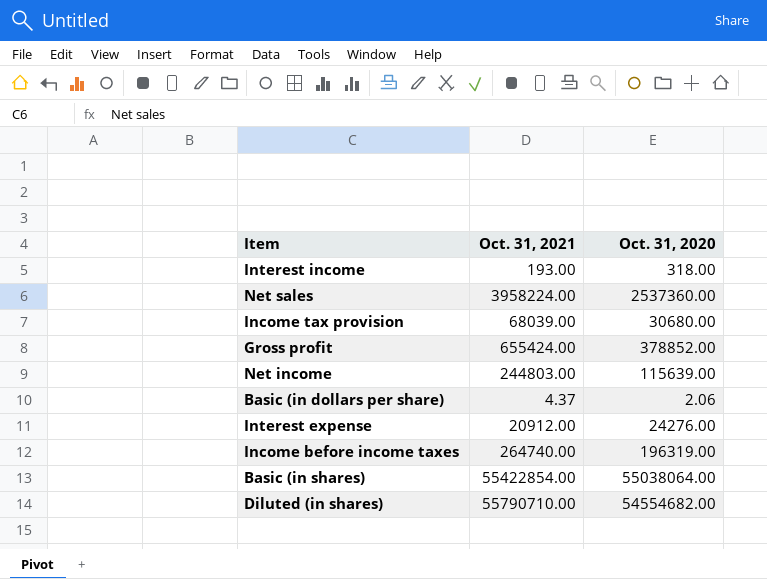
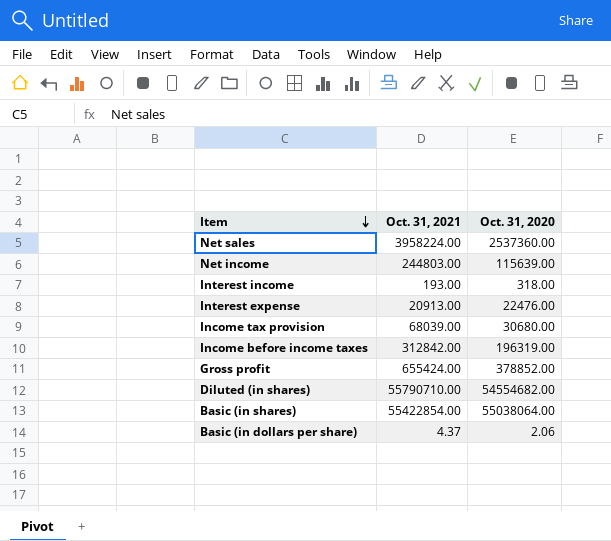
row order: none -> Item descending
Interest expense | Oct. 31, 2021: 20912.00 -> 20913.00
Interest expense | Oct. 31, 2020: 24276.00 -> 22476.00
Income before income taxes | Oct. 31, 2021: 264740.00 -> 312842.00

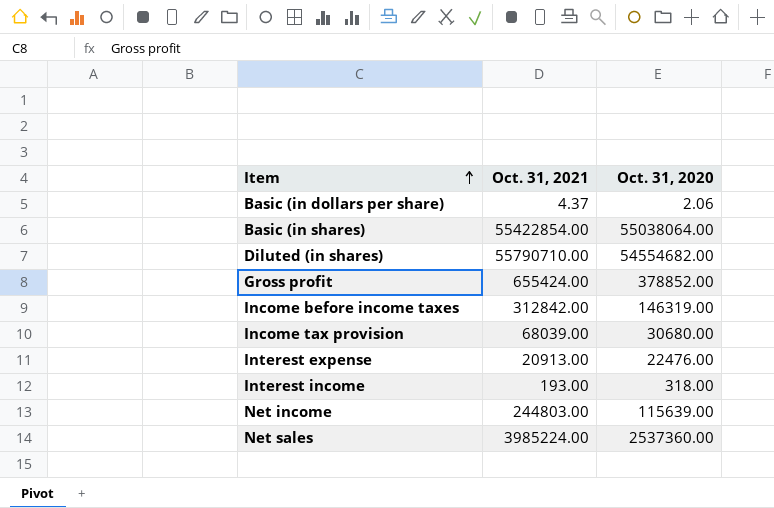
row order: Item descending -> Item ascending
Income before income taxes | Oct. 31, 2020: 196319.00 -> 146319.00
Net sales | Oct. 31, 2021: 3958224.00 -> 3985224.00

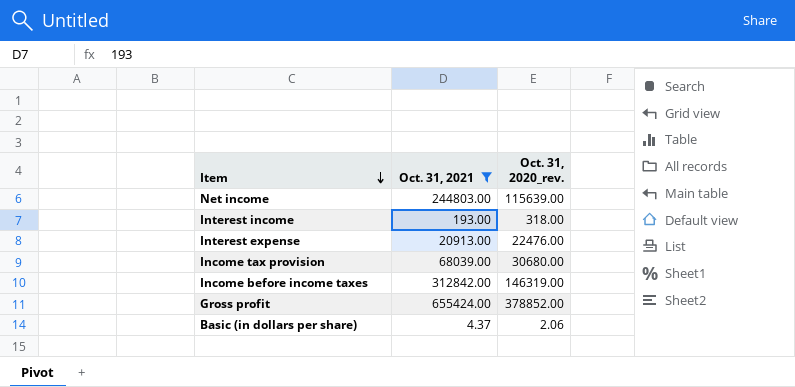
filter: none -> Oct. 31, 2021 <= 655424.00
row order: Item ascending -> Item descending
column name: Oct. 31, 2020 -> Oct. 31, 2020_rev.

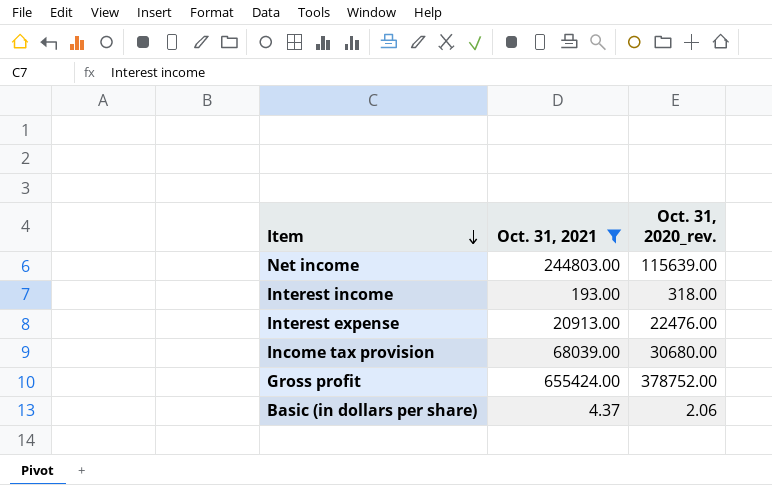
row Income before income taxes: 312842.00 | 146319.00 -> none
Gross profit | Oct. 31, 2020_rev.: 378852.00 -> 378752.00

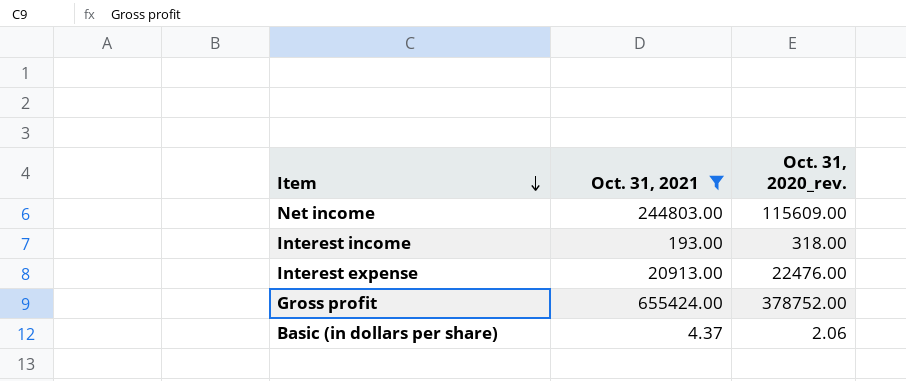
row Income tax provision: 68039.00 | 30680.00 -> none
Net income | Oct. 31, 2020_rev.: 115639.00 -> 115609.00

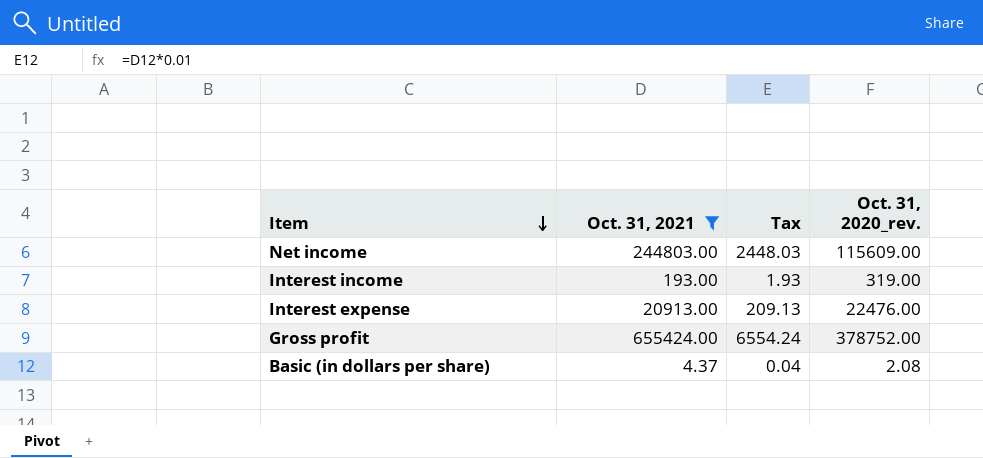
column Tax | formula: none -> [Oct. 31, 2021] * 0.01
Interest income | Oct. 31, 2020_rev.: 318.00 -> 319.00
Basic (in dollars per share) | Oct. 31, 2020_rev.: 2.06 -> 2.08

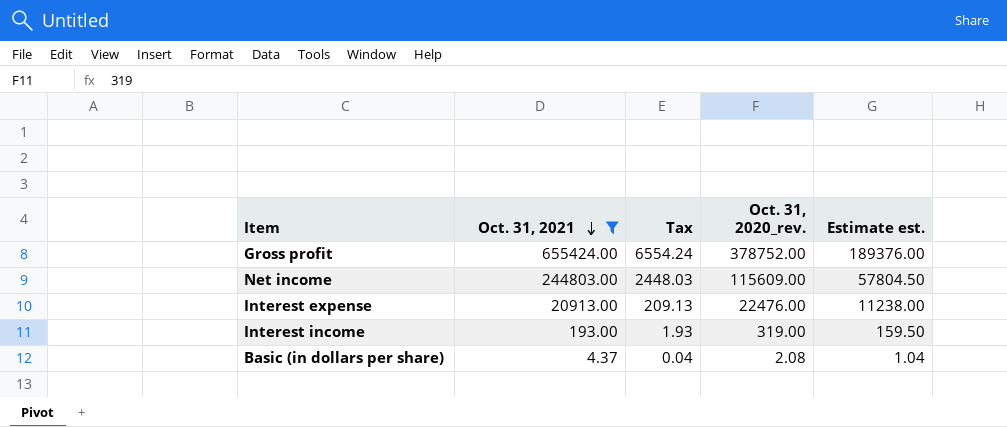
row order: Item descending -> Oct. 31, 2021 descending
column Estimate est. | formula: none -> [Oct. 31, 2020_rev.] * 0.5

